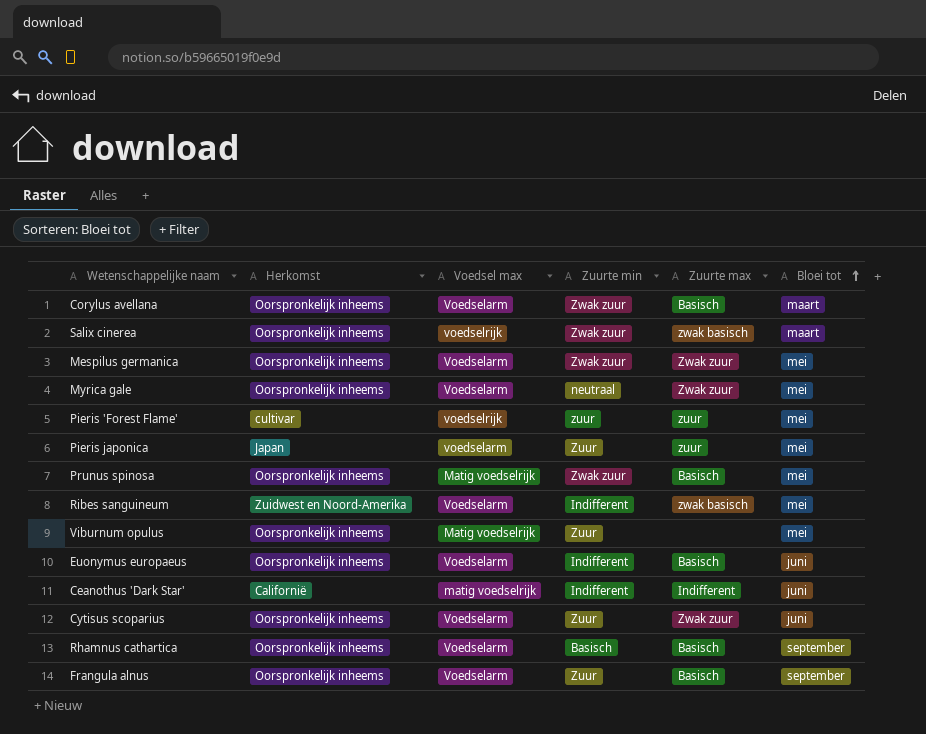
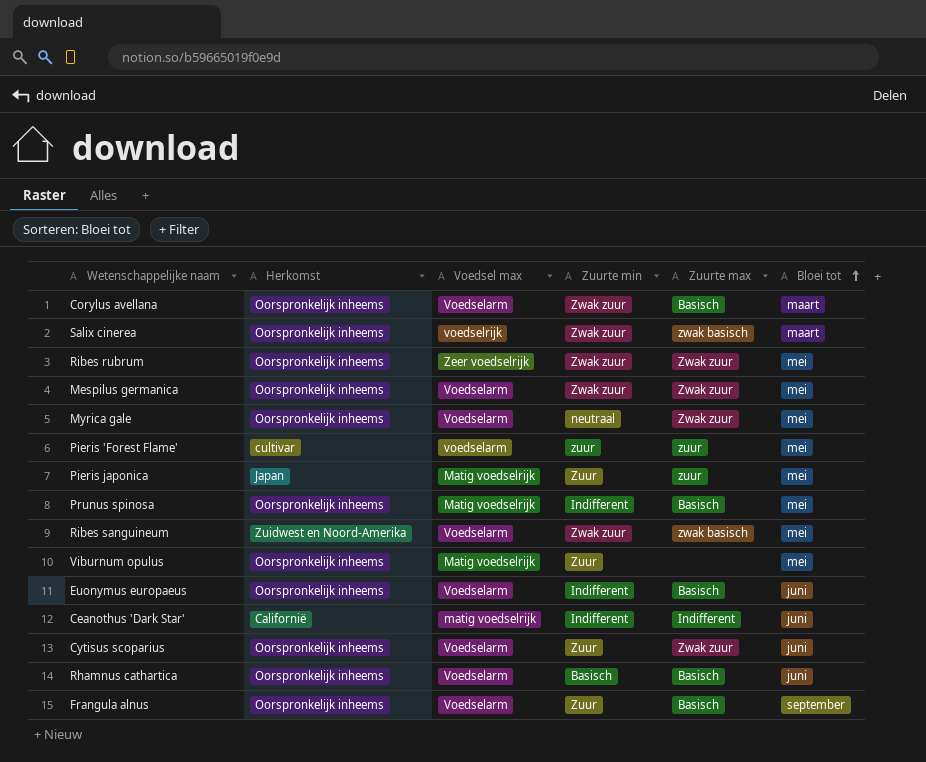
row Ribes rubrum: none -> Oorspronkelijk inheems | Zeer voedselrijk | Zwak zuur | Zwak zuur | mei
Pieris 'Forest Flame' | Voedsel max: voedselrijk -> voedselarm
Pieris japonica | Voedsel max: voedselarm -> Matig voedselrijk
Prunus spinosa | Zuurte min: Zwak zuur -> Indifferent
Ribes sanguineum | Zuurte min: Indifferent -> Zwak zuur
Rhamnus cathartica | Bloei tot: september -> juni

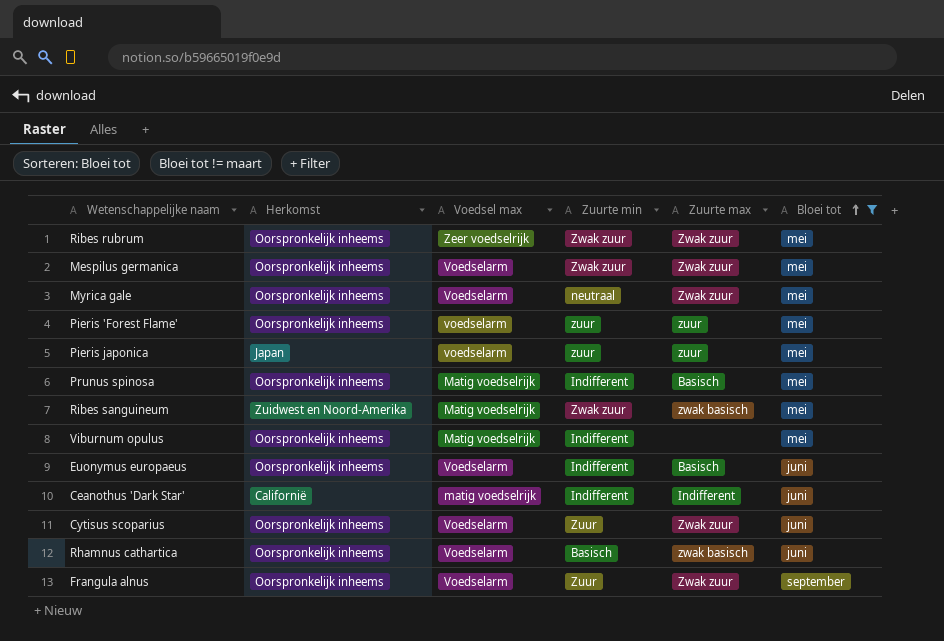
filter: none -> Bloei tot != maart
Pieris 'Forest Flame' | Herkomst: cultivar -> Oorspronkelijk inheems
Pieris japonica | Voedsel max: Matig voedselrijk -> voedselarm
Pieris japonica | Zuurte min: Zuur -> zuur
Ribes sanguineum | Voedsel max: Voedselarm -> Matig voedselrijk
Viburnum opulus | Zuurte min: Zuur -> Indifferent
Rhamnus cathartica | Zuurte max: Basisch -> zwak basisch
Frangula alnus | Zuurte max: Basisch -> Zwak zuur

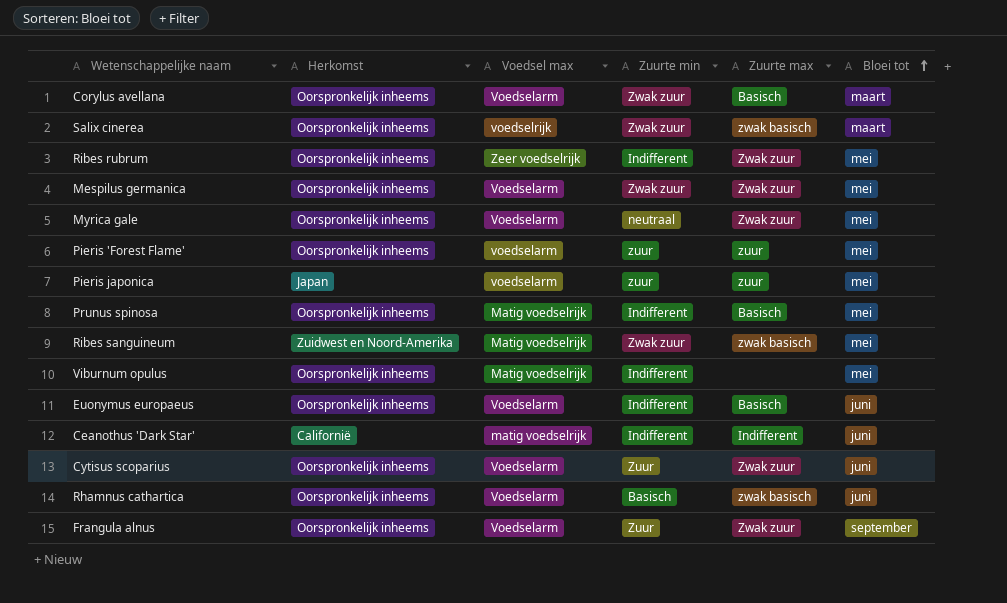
filter: Bloei tot != maart -> none
Ribes rubrum | Zuurte min: Zwak zuur -> Indifferent

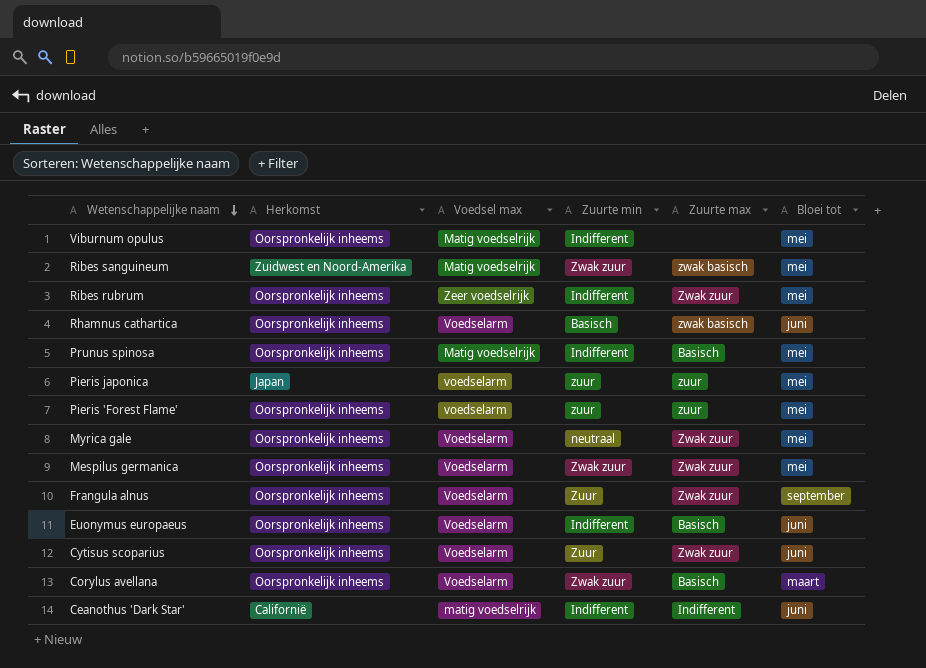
row order: Bloei tot ascending -> Wetenschappelijke naam descending
row Salix cinerea: Oorspronkelijk inheems | voedselrijk | Zwak zuur | zwak basisch | maart -> none

